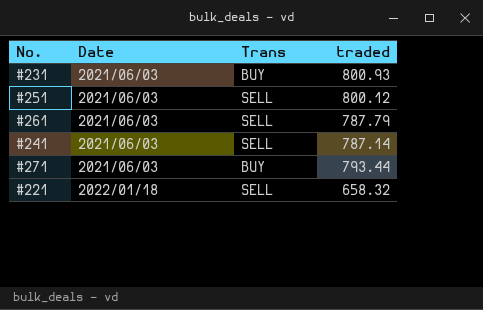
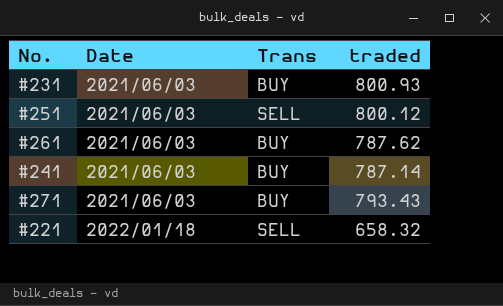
#261 | Trans: SELL -> BUY
#261 | traded: 787.79 -> 787.62
#241 | Trans: SELL -> BUY
#271 | traded: 793.44 -> 793.43

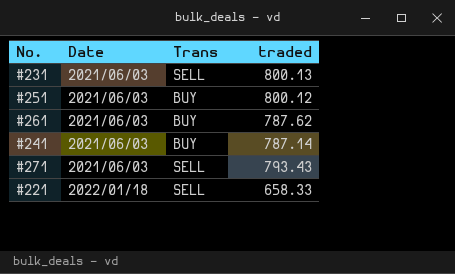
#231 | Trans: BUY -> SELL
#231 | traded: 800.93 -> 800.13
#251 | Trans: SELL -> BUY
#271 | Trans: BUY -> SELL
#221 | traded: 658.32 -> 658.33

